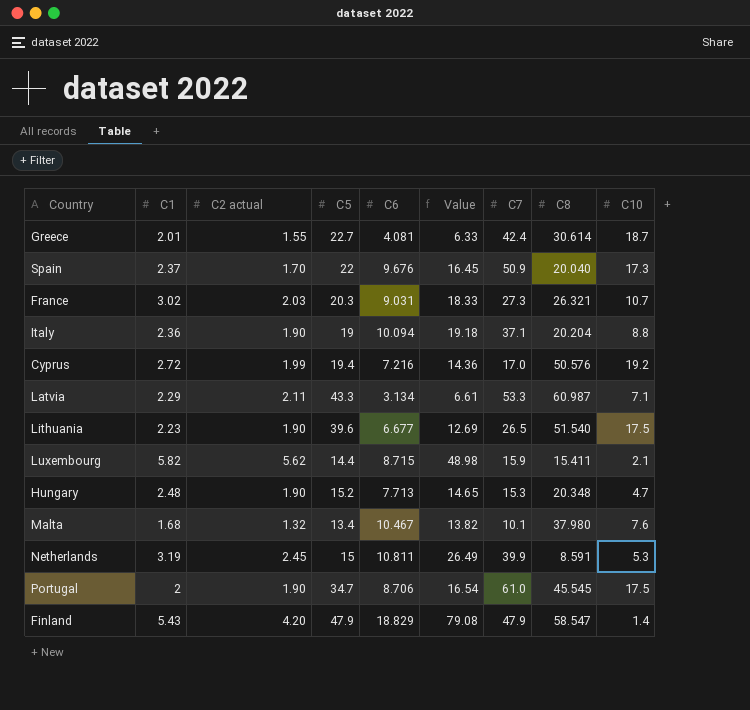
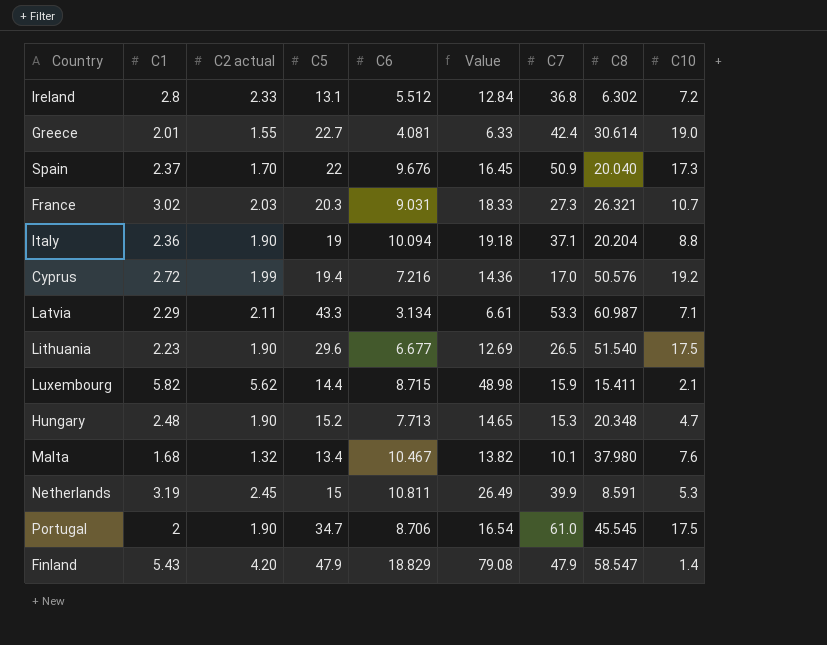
row Ireland: none -> 2.8 | 2.33 | 13.1 | 5.512 | 12.84 | 36.8 | 6.302 | 7.2
Greece | C10: 18.7 -> 19.0
Lithuania | C5: 39.6 -> 29.6

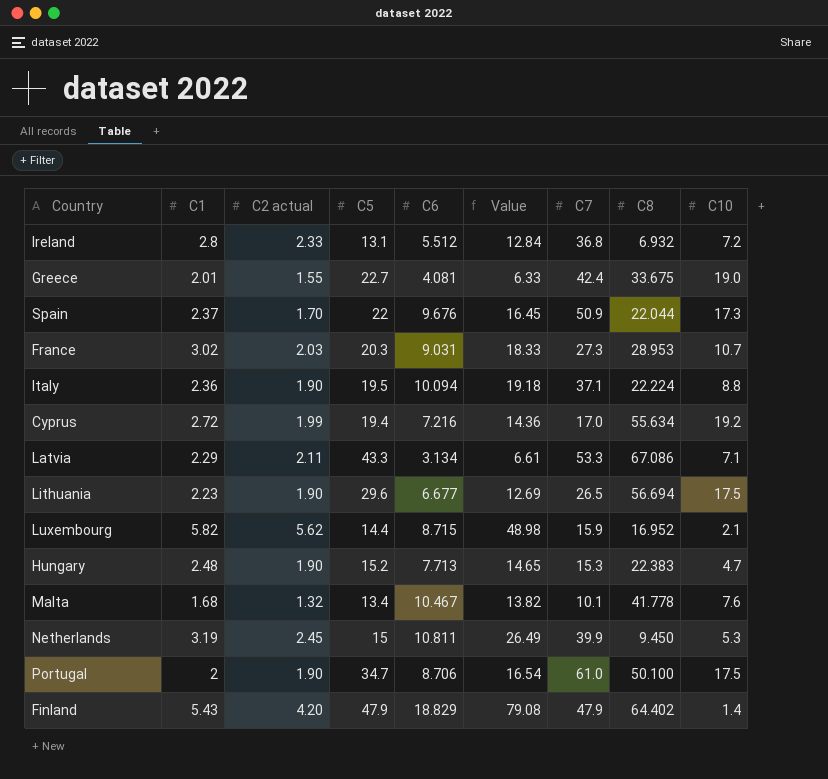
Ireland | C8: 6.302 -> 6.932
Greece | C8: 30.614 -> 33.675
Spain | C8: 20.040 -> 22.044
France | C8: 26.321 -> 28.953
Italy | C5: 19 -> 19.5
Italy | C8: 20.204 -> 22.224
Cyprus | C8: 50.576 -> 55.634
Latvia | C8: 60.987 -> 67.086
Lithuania | C8: 51.540 -> 56.694
Luxembourg | C8: 15.411 -> 16.952
Hungary | C8: 20.348 -> 22.383
Malta | C8: 37.980 -> 41.778
Netherlands | C8: 8.591 -> 9.450
Portugal | C8: 45.545 -> 50.100
Finland | C8: 58.547 -> 64.402

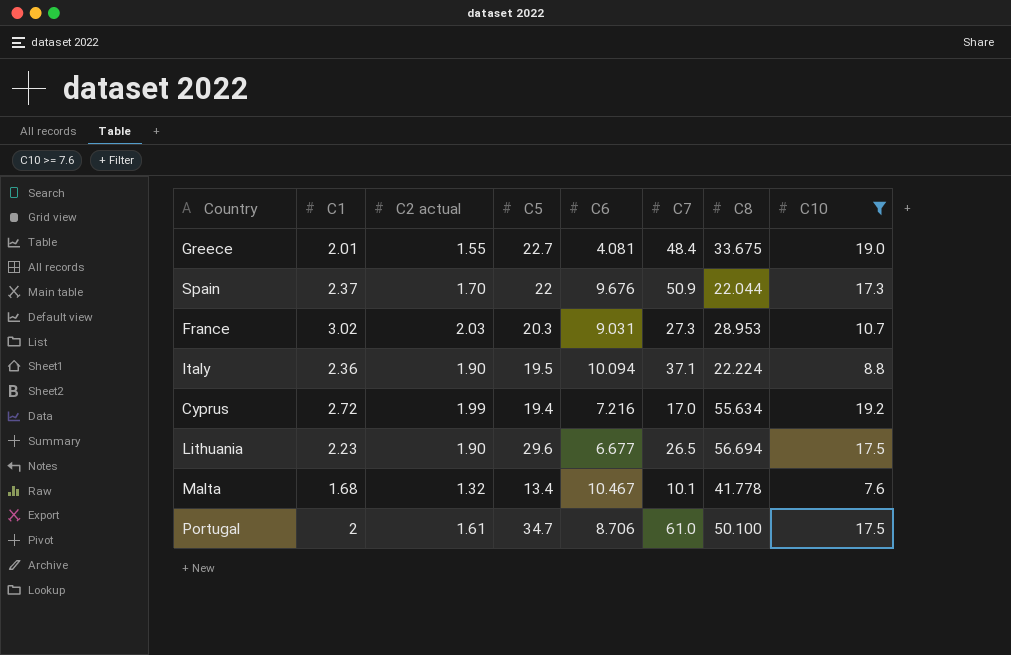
filter: none -> C10 >= 7.6
column Value | formula: [C2 actual] * [C6] -> none
Greece | C7: 42.4 -> 48.4
Portugal | C2 actual: 1.90 -> 1.61

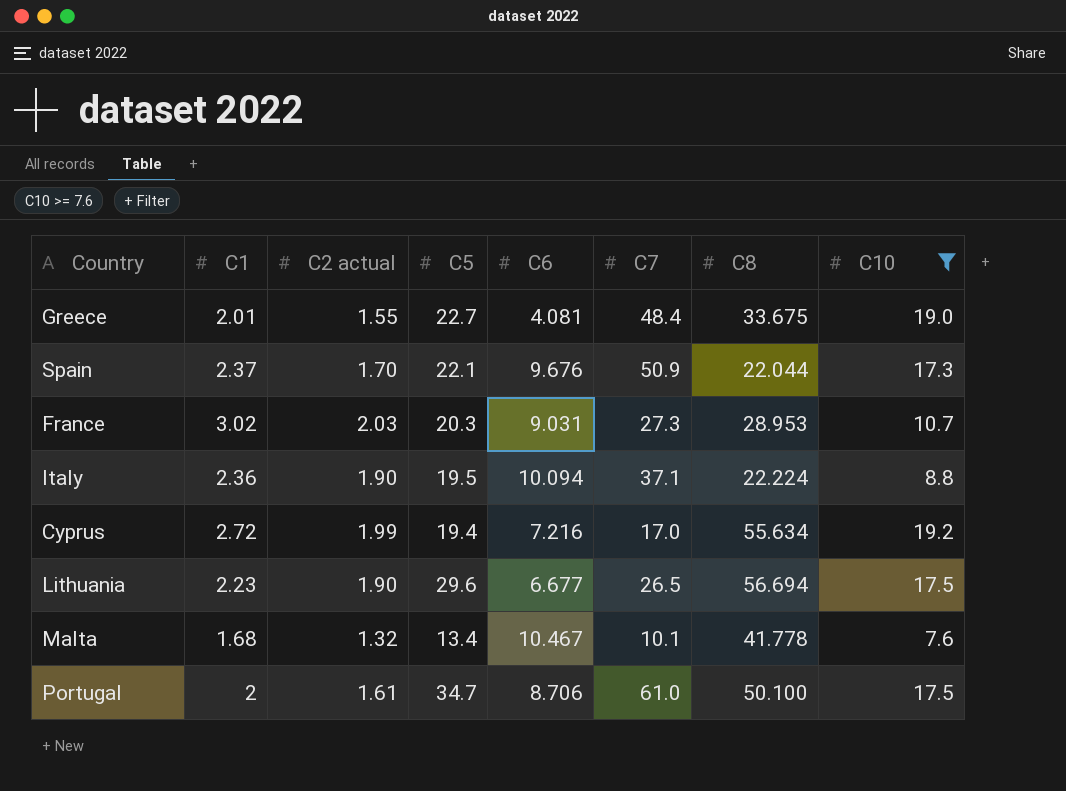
Spain | C5: 22 -> 22.1

